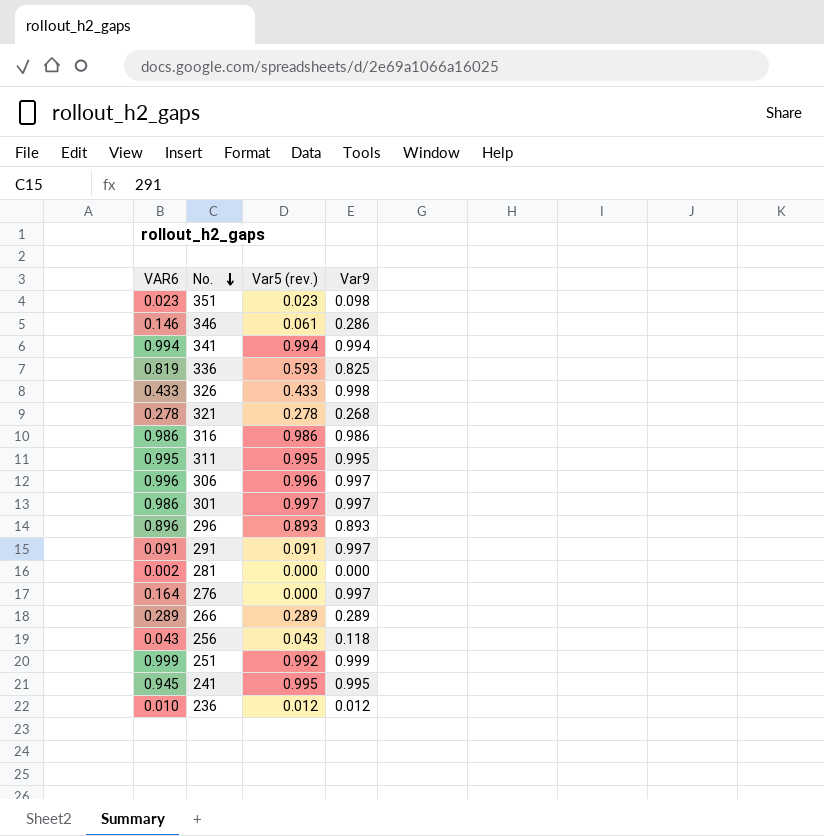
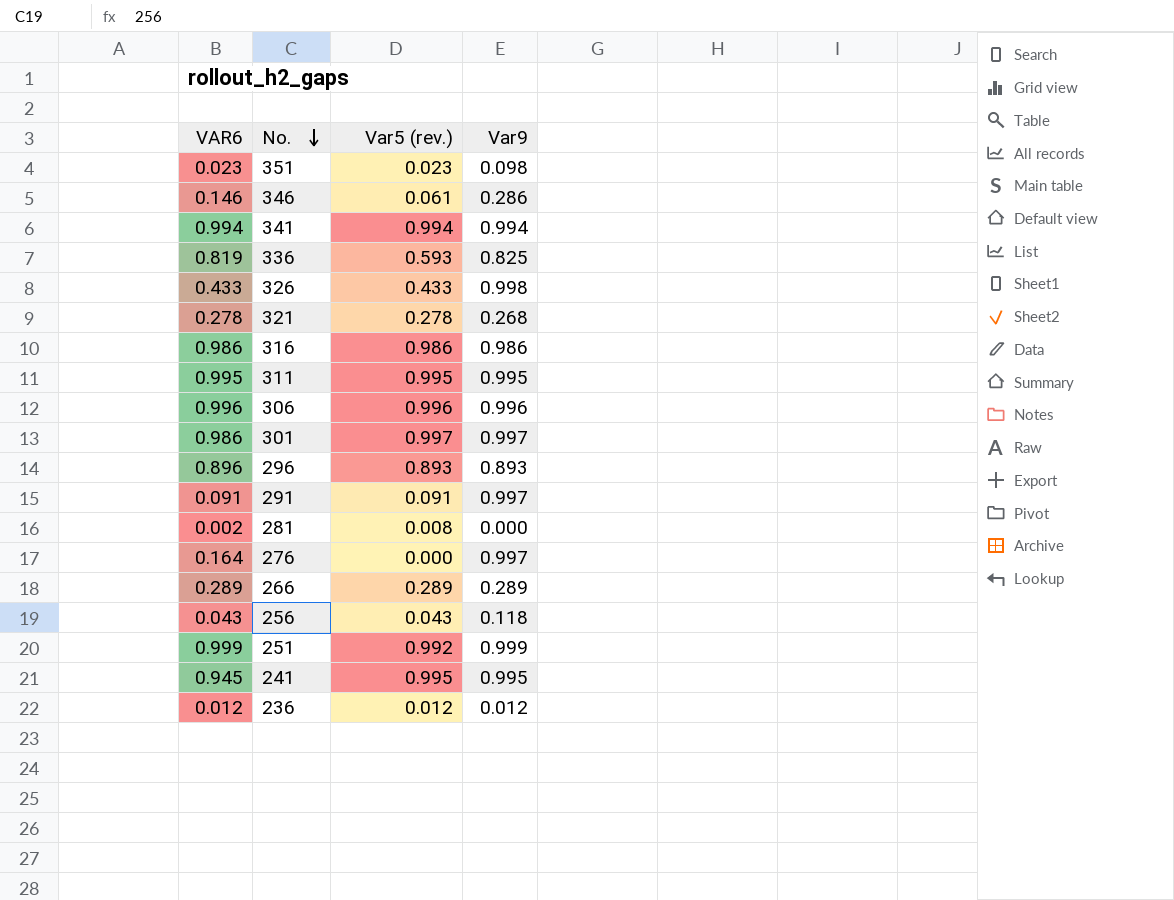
306 | Var9: 0.997 -> 0.996
281 | Var5 (rev.): 0.000 -> 0.008
236 | VAR6: 0.010 -> 0.012

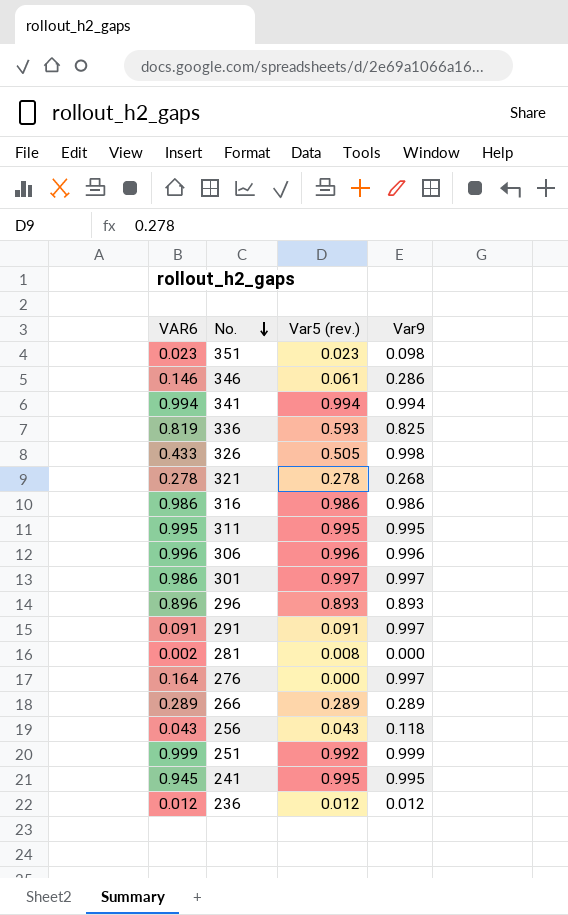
326 | Var5 (rev.): 0.433 -> 0.505

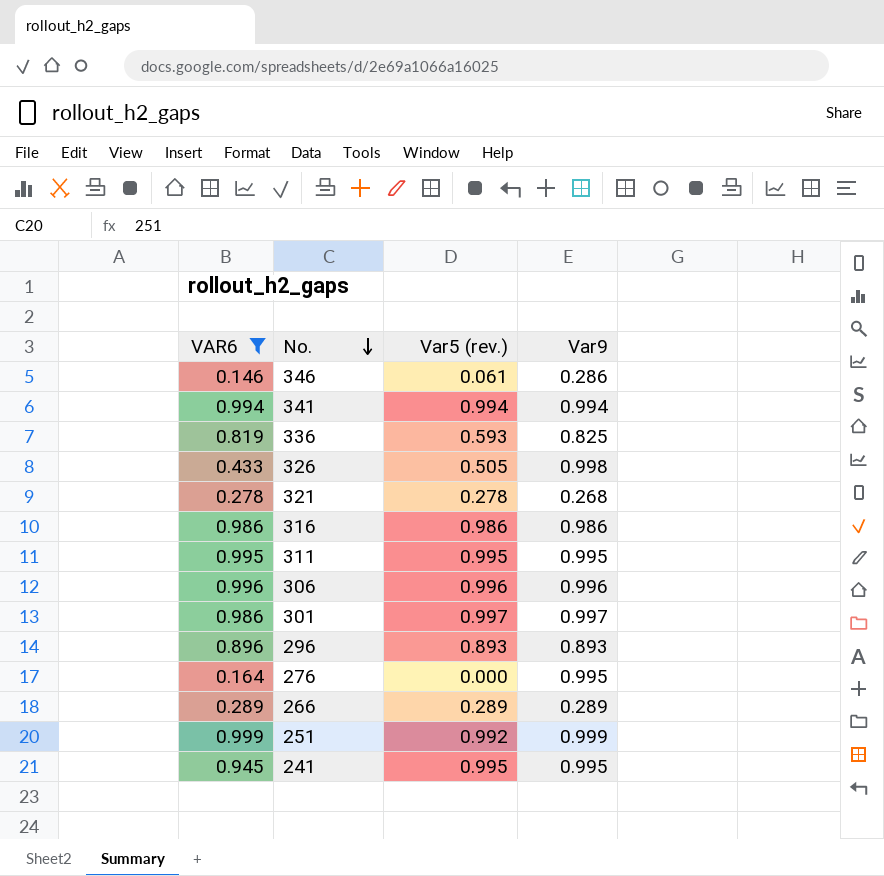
filter: none -> VAR6 >= 0.146
276 | Var9: 0.997 -> 0.995

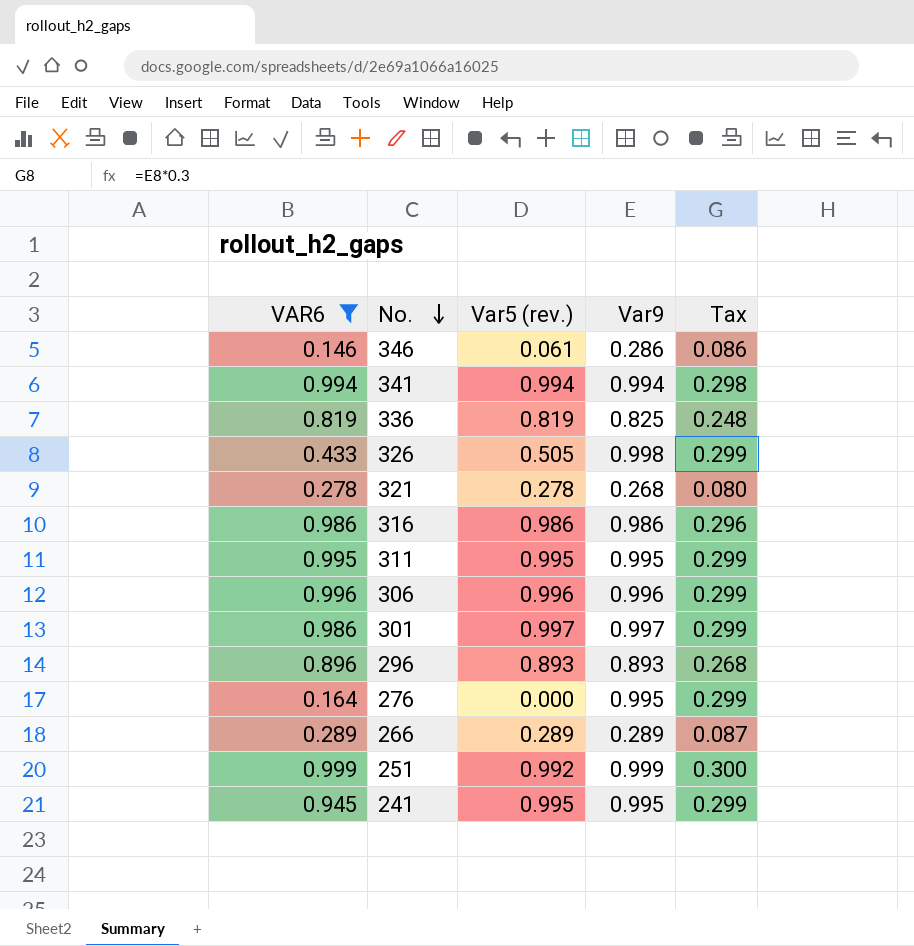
column Tax | formula: none -> [Var9] * 0.3
336 | Var5 (rev.): 0.593 -> 0.819

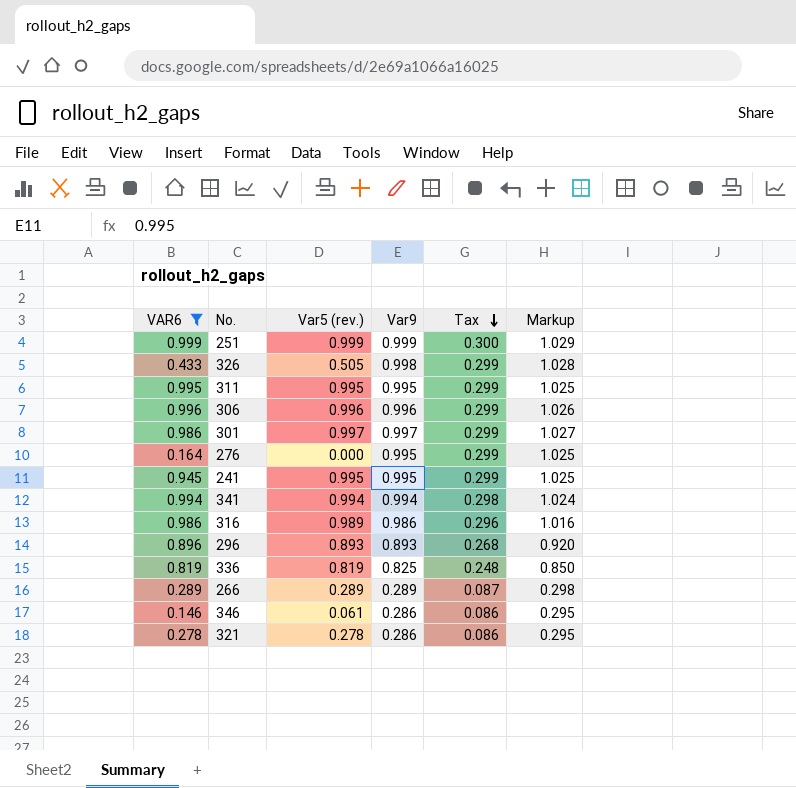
row order: No. descending -> Tax descending
column Markup | formula: none -> [Var9] * 1.03
251 | Var5 (rev.): 0.992 -> 0.999
316 | Var5 (rev.): 0.986 -> 0.989
321 | Var9: 0.268 -> 0.286
321 | Tax: 0.080 -> 0.086

